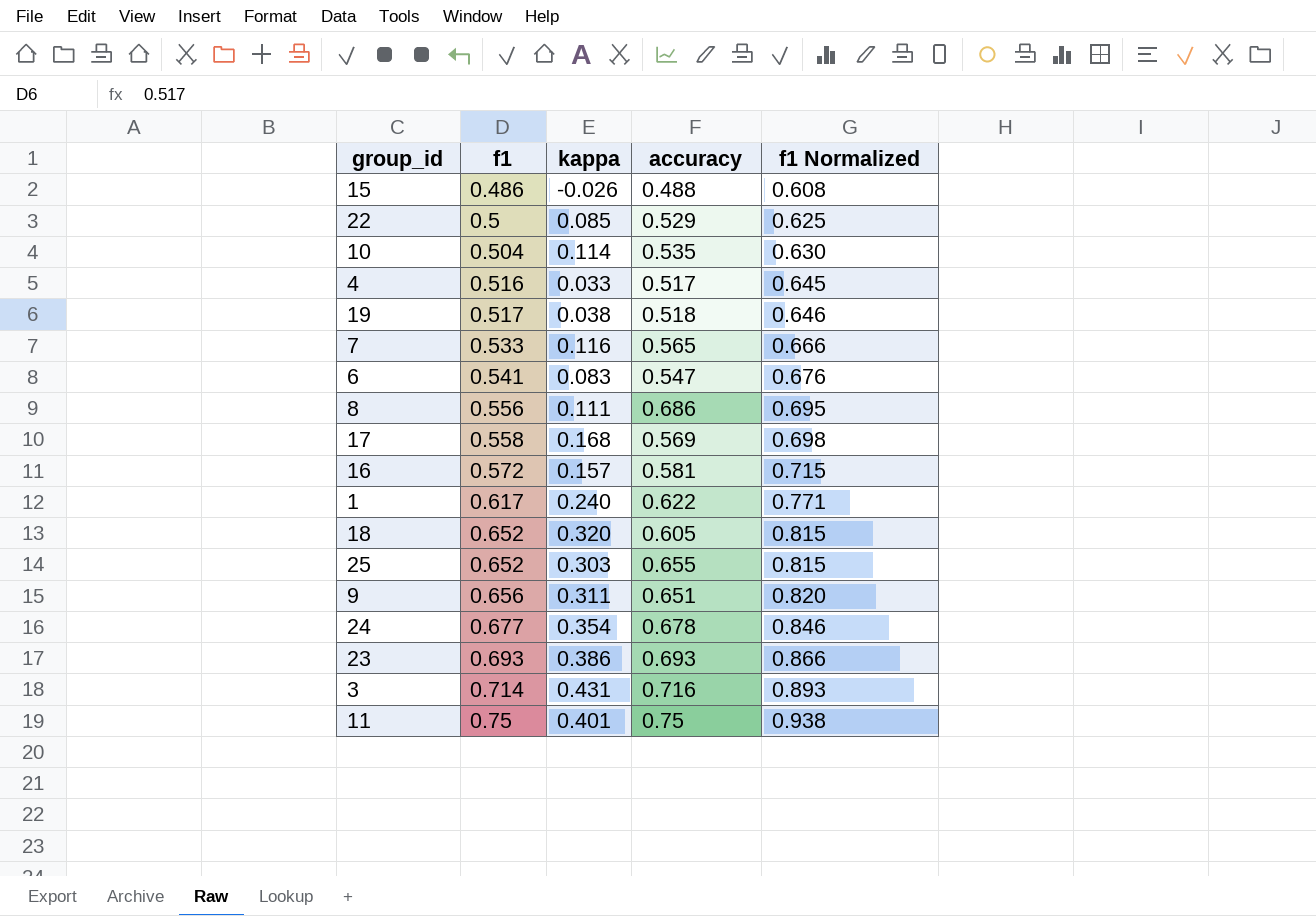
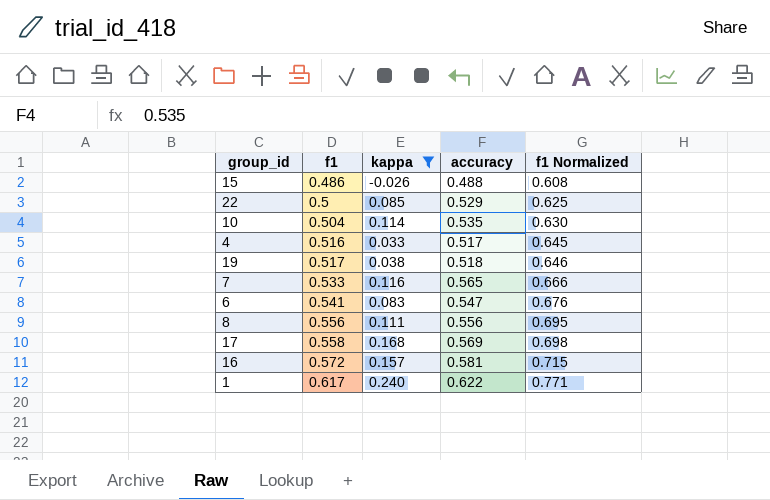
filter: none -> kappa <= 0.240
8 | accuracy: 0.686 -> 0.556

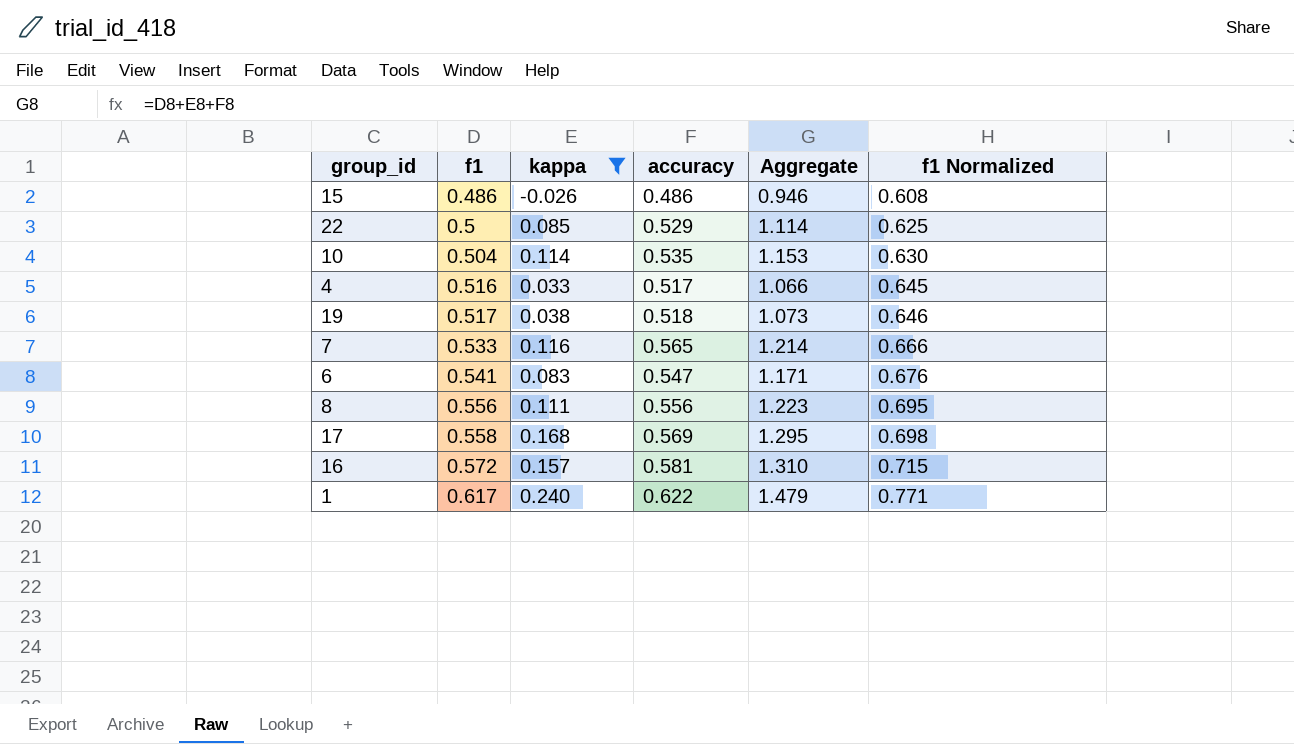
column Aggregate | formula: none -> [f1] + [kappa] + [accuracy]
15 | accuracy: 0.488 -> 0.486

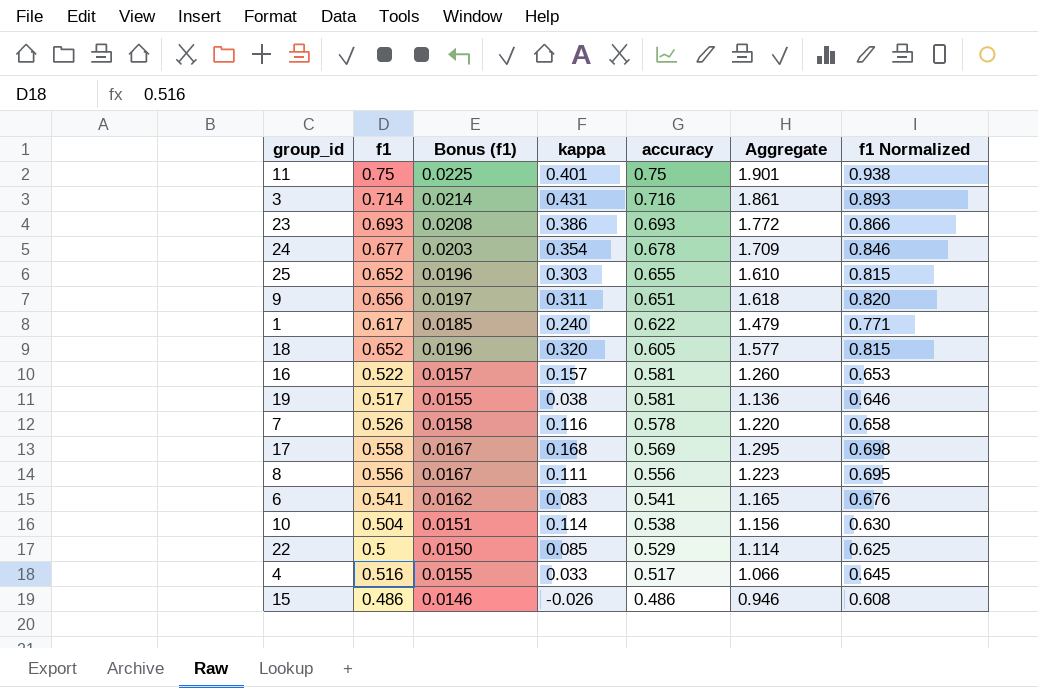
filter: kappa <= 0.240 -> none
row order: f1 ascending -> accuracy descending
column Bonus (f1) | formula: none -> [f1] * 0.03
16 | f1: 0.572 -> 0.522
16 | Aggregate: 1.310 -> 1.260
16 | f1 Normalized: 0.715 -> 0.653
19 | accuracy: 0.518 -> 0.581
19 | Aggregate: 1.073 -> 1.136
7 | f1: 0.533 -> 0.526
7 | accuracy: 0.565 -> 0.578
7 | Aggregate: 1.214 -> 1.220
7 | f1 Normalized: 0.666 -> 0.658
6 | accuracy: 0.547 -> 0.541
6 | Aggregate: 1.171 -> 1.165
10 | accuracy: 0.535 -> 0.538
10 | Aggregate: 1.153 -> 1.156

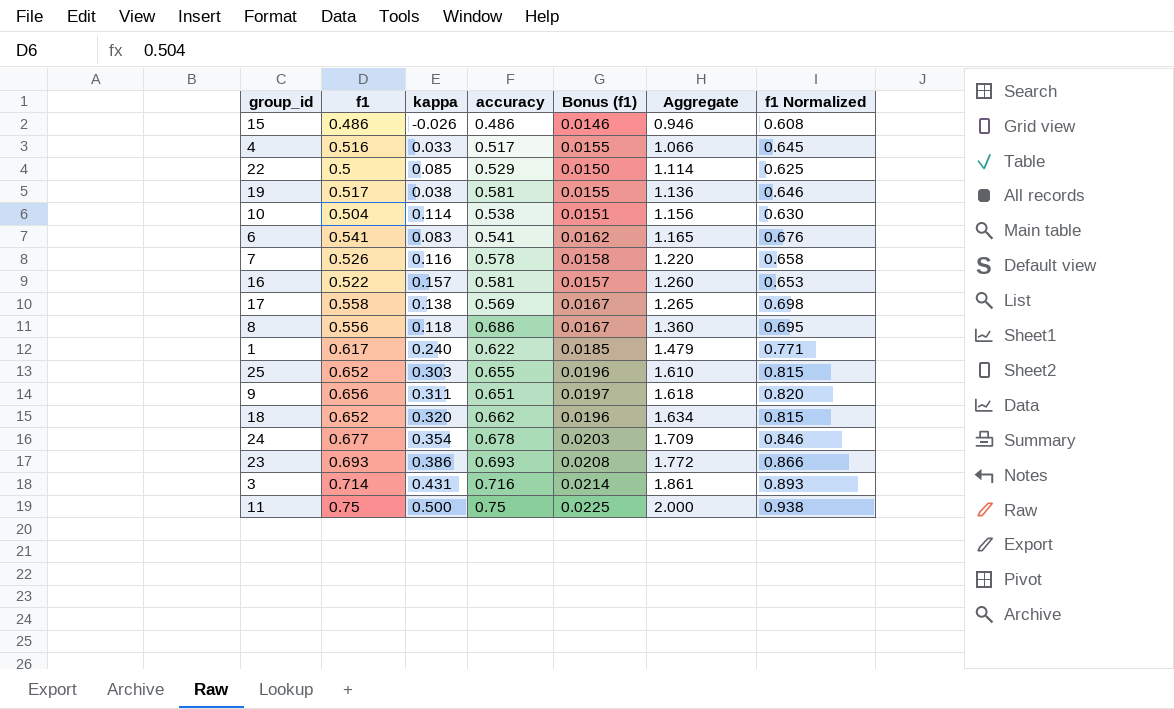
row order: accuracy descending -> Aggregate ascending
column Bonus (f1) | position: 3 -> 5
17 | kappa: 0.168 -> 0.138
17 | Aggregate: 1.295 -> 1.265
8 | kappa: 0.111 -> 0.118
8 | accuracy: 0.556 -> 0.686
8 | Aggregate: 1.223 -> 1.360
18 | accuracy: 0.605 -> 0.662
18 | Aggregate: 1.577 -> 1.634
11 | kappa: 0.401 -> 0.500
11 | Aggregate: 1.901 -> 2.000

